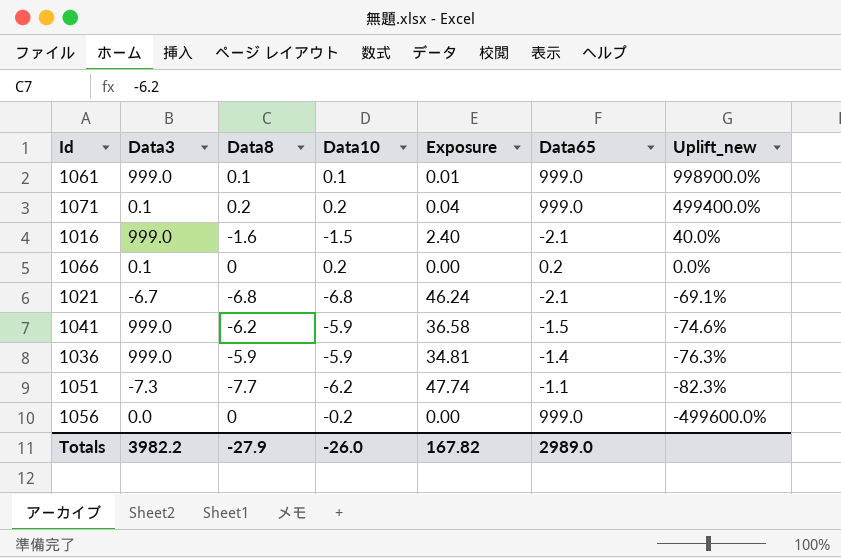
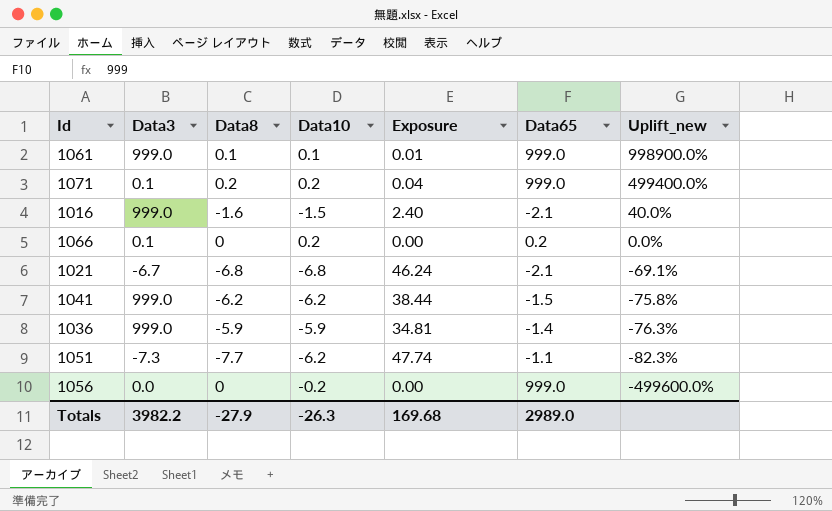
1041 | Data10: -5.9 -> -6.2
1041 | Exposure: 36.58 -> 38.44
1041 | Uplift_new: -74.6% -> -75.8%
Totals | Data10: -26.0 -> -26.3
Totals | Exposure: 167.82 -> 169.68

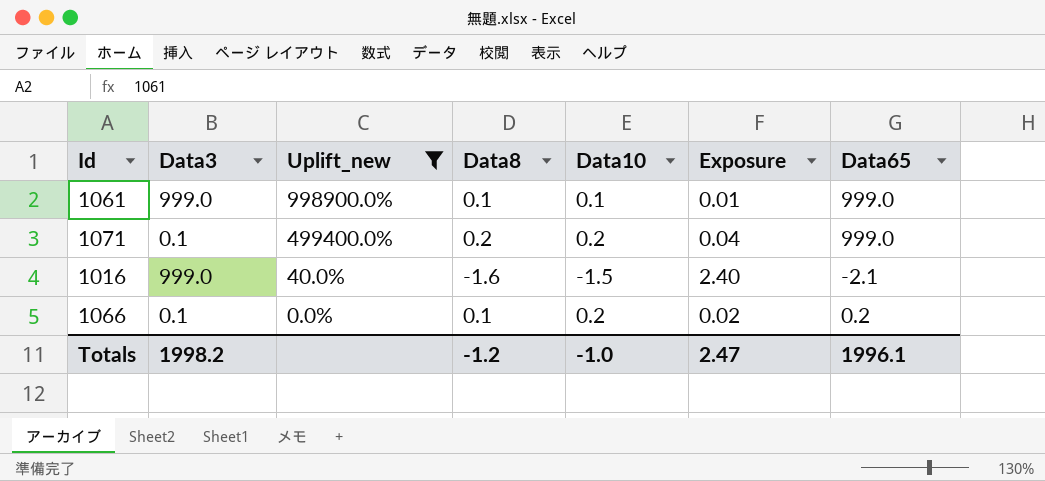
filter: none -> Uplift_new >= 0.0%
column Uplift_new | position: 7 -> 3
1066 | Data8: 0 -> 0.1
1066 | Exposure: 0.00 -> 0.02
Totals | Data3: 3982.2 -> 1998.2
Totals | Data8: -27.9 -> -1.2
Totals | Data10: -26.3 -> -1.0
Totals | Exposure: 169.68 -> 2.47
Totals | Data65: 2989.0 -> 1996.1

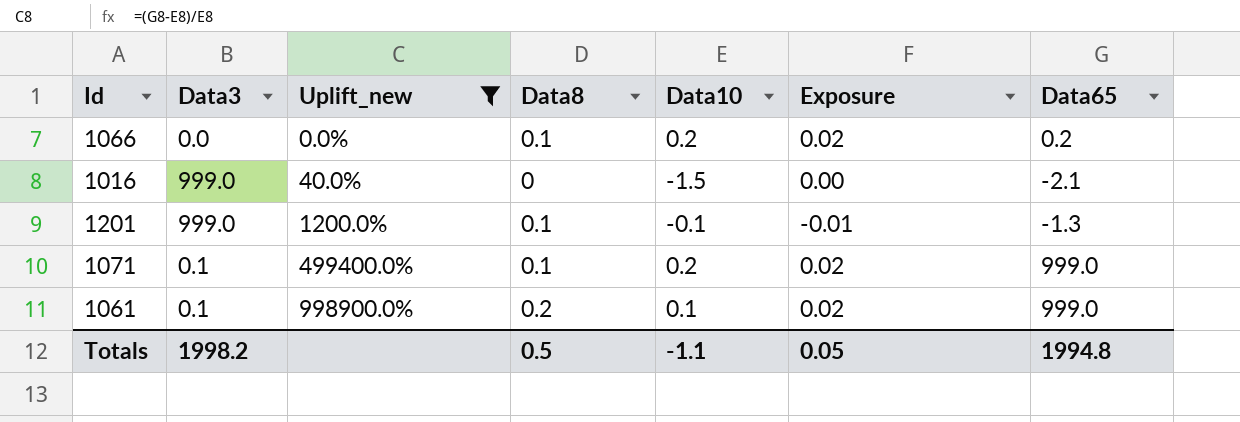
row order: Uplift_new descending -> Uplift_new ascending
1066 | Data3: 0.1 -> 0.0
1016 | Data8: -1.6 -> 0
1016 | Exposure: 2.40 -> 0.00
row 1201: none -> 999.0 | 1200.0% | 0.1 | -0.1 | -0.01 | -1.3
1071 | Data8: 0.2 -> 0.1
1071 | Exposure: 0.04 -> 0.02
1061 | Data3: 999.0 -> 0.1
1061 | Data8: 0.1 -> 0.2
1061 | Exposure: 0.01 -> 0.02
Totals | Data8: -1.2 -> 0.5
Totals | Data10: -1.0 -> -1.1
Totals | Exposure: 2.47 -> 0.05
Totals | Data65: 1996.1 -> 1994.8

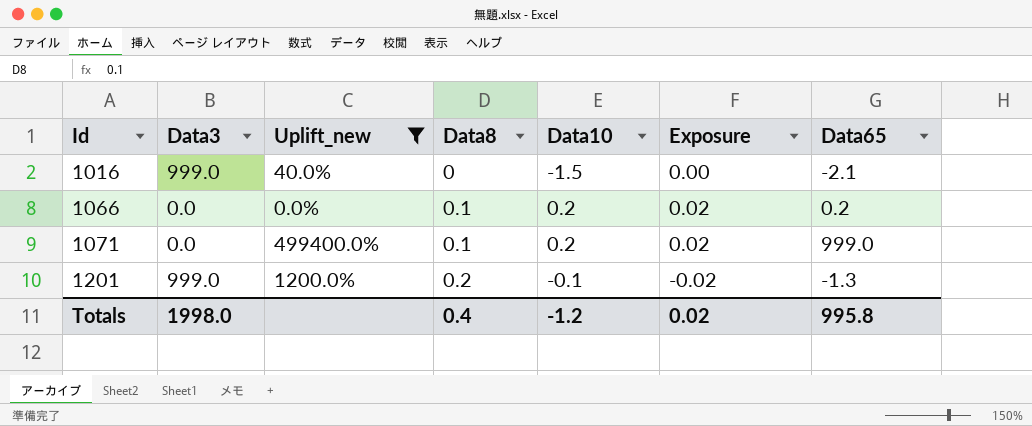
row order: Uplift_new ascending -> Id ascending
row 1061: 0.1 | 998900.0% | 0.2 | 0.1 | 0.02 | 999.0 -> none
1071 | Data3: 0.1 -> 0.0
1201 | Data8: 0.1 -> 0.2
1201 | Exposure: -0.01 -> -0.02
Totals | Data3: 1998.2 -> 1998.0
Totals | Data8: 0.5 -> 0.4
Totals | Data10: -1.1 -> -1.2
Totals | Exposure: 0.05 -> 0.02
Totals | Data65: 1994.8 -> 995.8

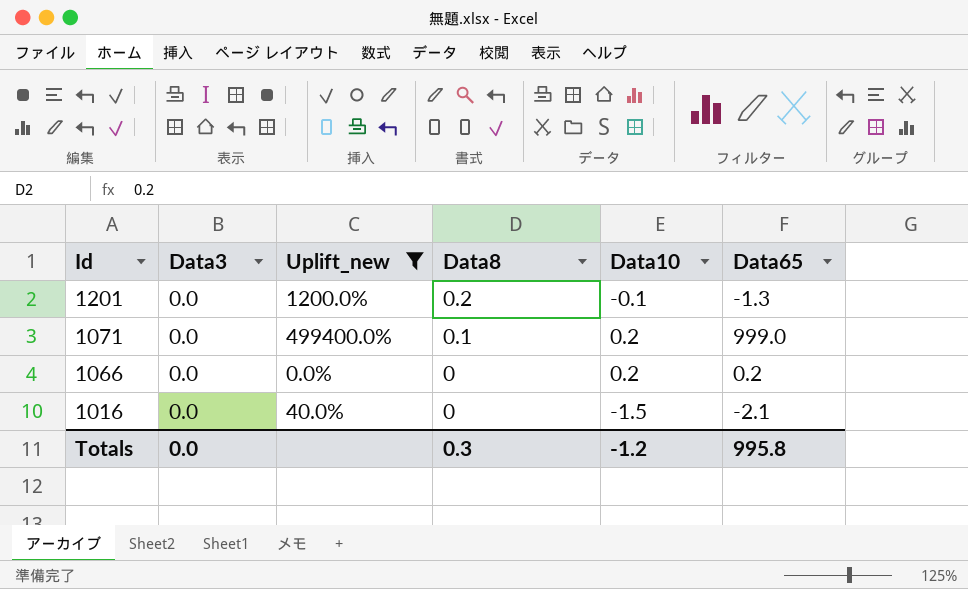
row order: Id ascending -> Id descending
column Exposure | formula: [Data8] * [Data10] -> none
1201 | Data3: 999.0 -> 0.0
1066 | Data8: 0.1 -> 0
1016 | Data3: 999.0 -> 0.0
Totals | Data3: 1998.0 -> 0.0
Totals | Data8: 0.4 -> 0.3

